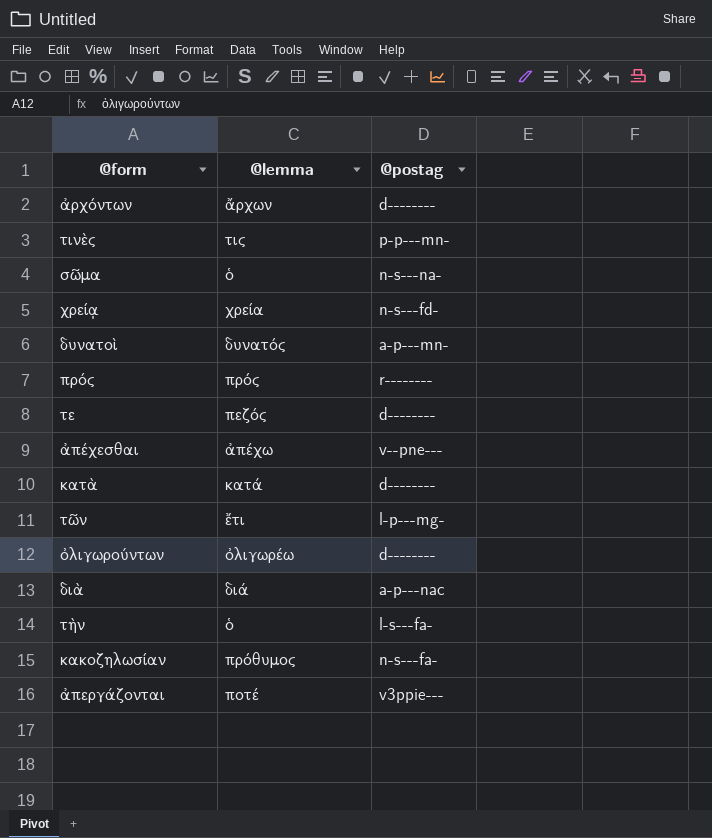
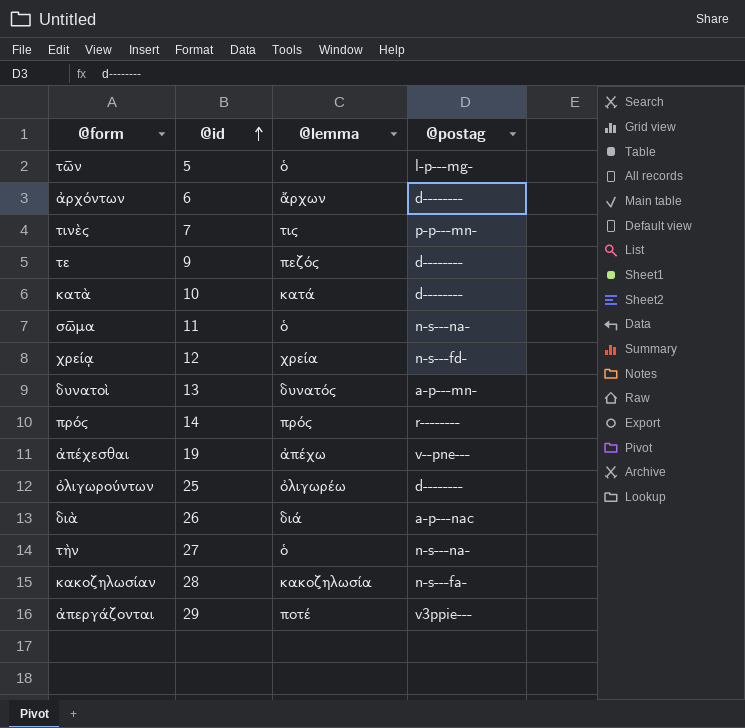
row order: none -> @id ascending
column @id | position: none -> 2
τῶν | @lemma: ἔτι -> ὁ
τὴν | @postag: l-s---fa- -> n-s---na-
κακοζηλωσίαν | @lemma: πρόθυμος -> κακοζηλωσία

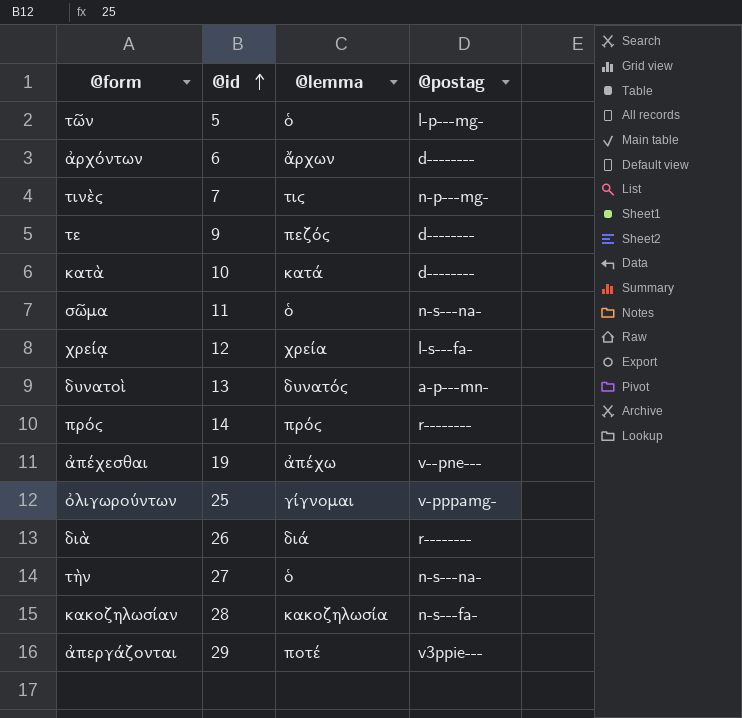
τινὲς | @postag: p-p---mn- -> n-p---mg-
χρείᾳ | @postag: n-s---fd- -> l-s---fa-
ὀλιγωρούντων | @lemma: ὀλιγωρέω -> γίγνομαι
ὀλιγωρούντων | @postag: d-------- -> v-pppamg-
διὰ | @postag: a-p---nac -> r--------

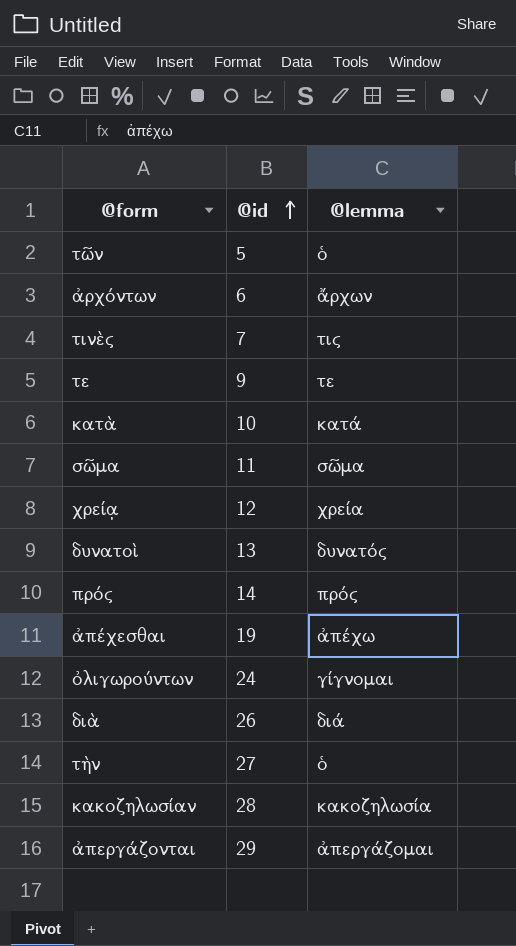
column @postag | position: 4 -> none
τε | @lemma: πεζός -> τε
σῶμα | @lemma: ὁ -> σῶμα
ὀλιγωρούντων | @id: 25 -> 24
ἀπεργάζονται | @lemma: ποτέ -> ἀπεργάζομαι

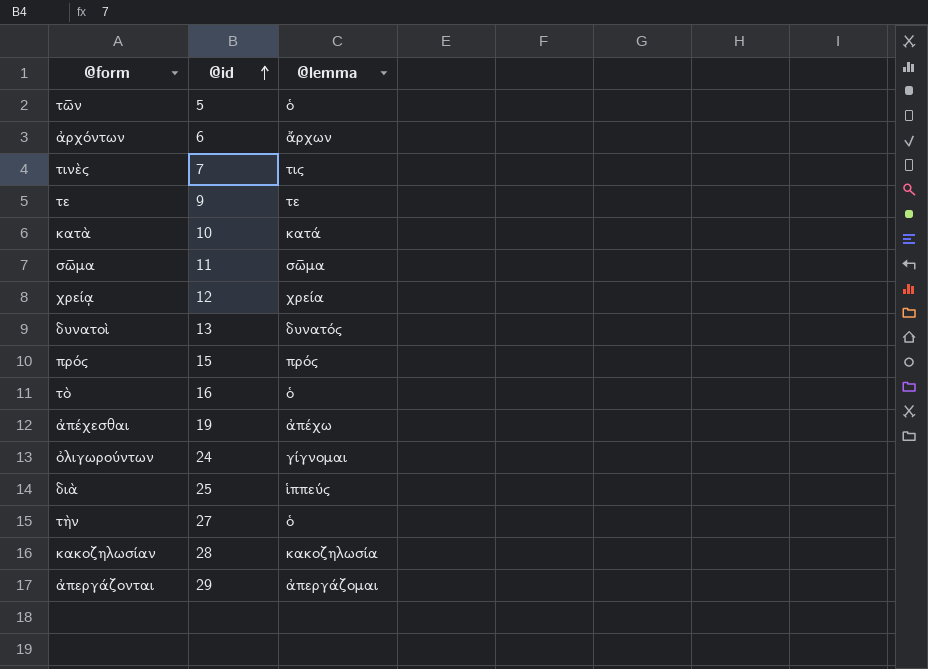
πρός | @id: 14 -> 15
row τὸ: none -> 16 | ὁ
διὰ | @id: 26 -> 25
διὰ | @lemma: διά -> ἱππεύς

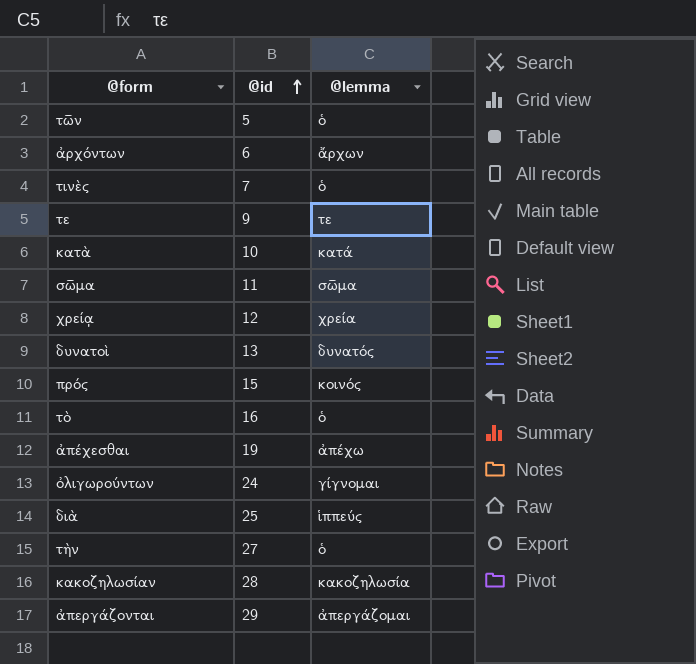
τινὲς | @lemma: τις -> ὁ
πρός | @lemma: πρός -> κοινός

